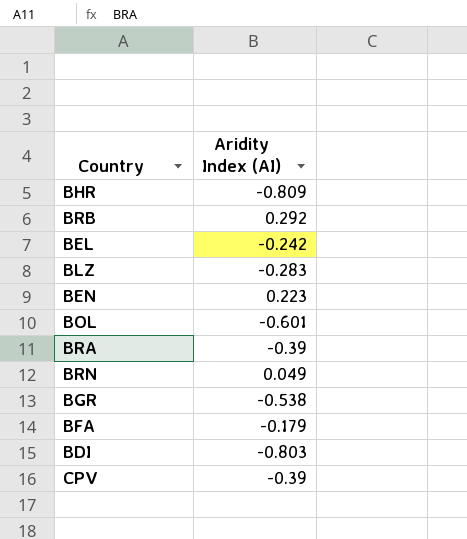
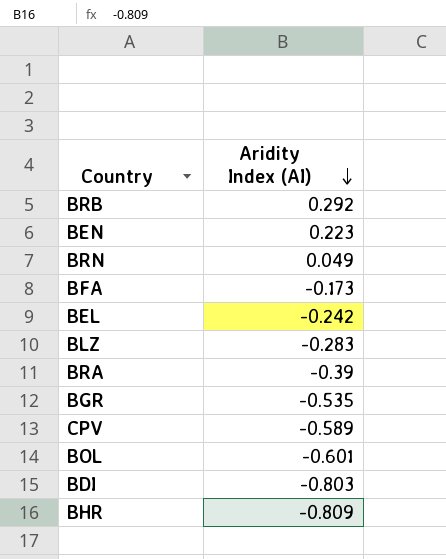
row order: none -> Aridity Index (AI) descending
BFA | Aridity Index (AI): -0.179 -> -0.173
BGR | Aridity Index (AI): -0.538 -> -0.535
CPV | Aridity Index (AI): -0.39 -> -0.589

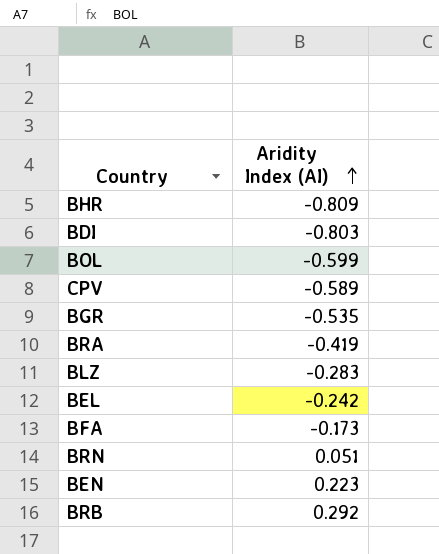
row order: Aridity Index (AI) descending -> Aridity Index (AI) ascending
BOL | Aridity Index (AI): -0.601 -> -0.599
BRA | Aridity Index (AI): -0.39 -> -0.419
BRN | Aridity Index (AI): 0.049 -> 0.051

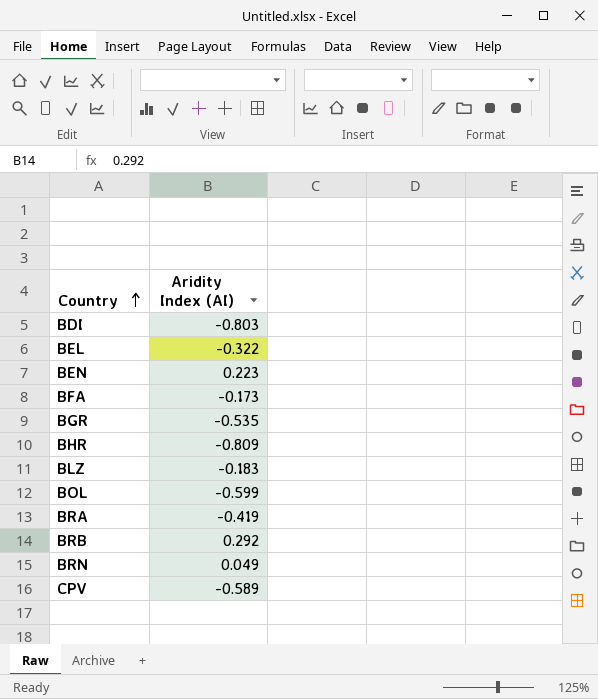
row order: Aridity Index (AI) ascending -> Country ascending
BEL | Aridity Index (AI): -0.242 -> -0.322
BLZ | Aridity Index (AI): -0.283 -> -0.183
BRN | Aridity Index (AI): 0.051 -> 0.049

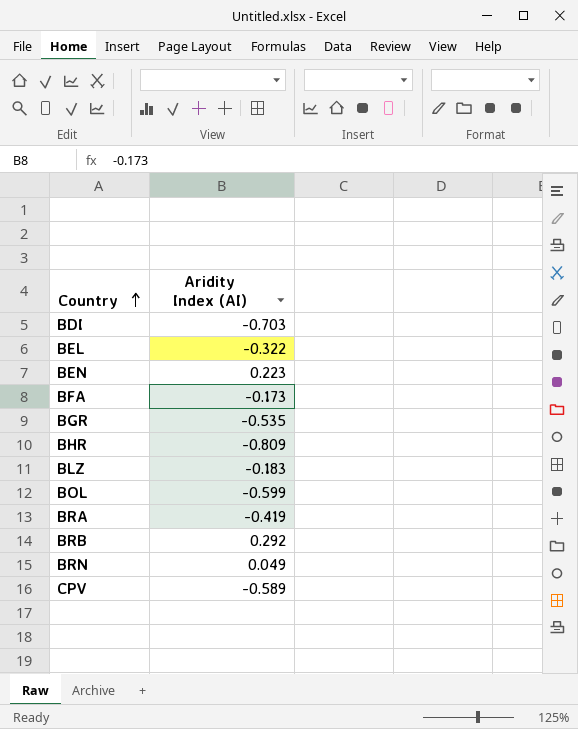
BDI | Aridity Index (AI): -0.803 -> -0.703

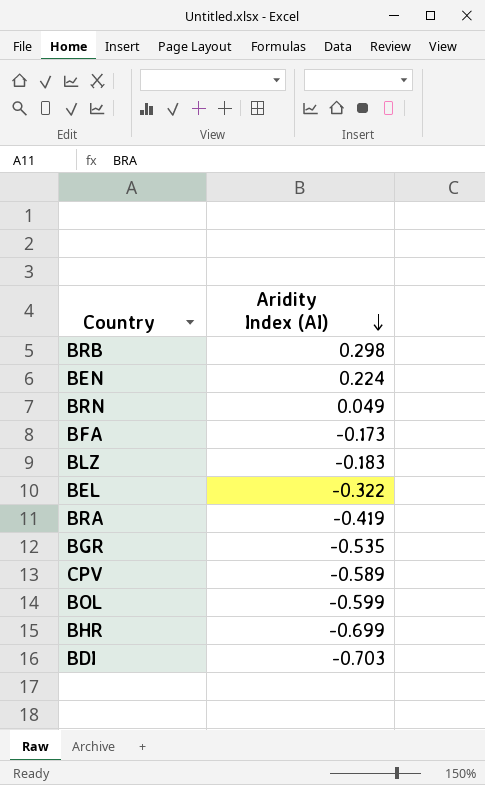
row order: Country ascending -> Aridity Index (AI) descending
BRB | Aridity Index (AI): 0.292 -> 0.298
BEN | Aridity Index (AI): 0.223 -> 0.224
BHR | Aridity Index (AI): -0.809 -> -0.699

